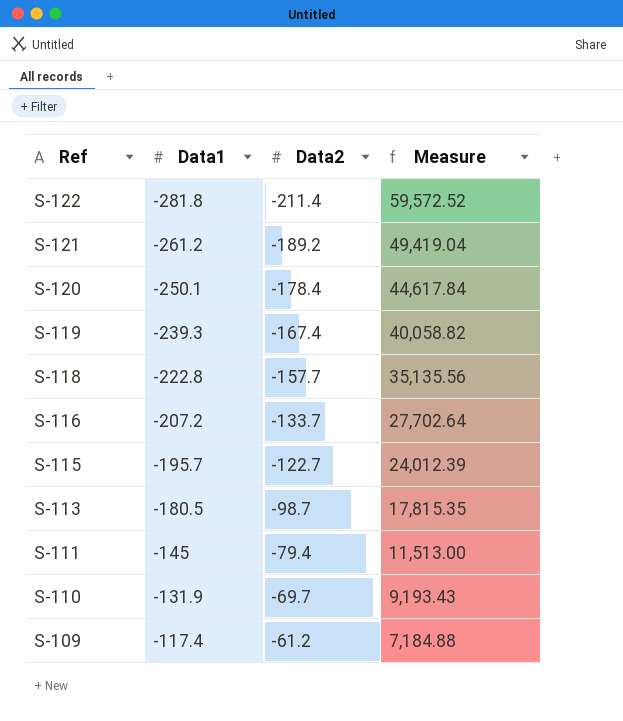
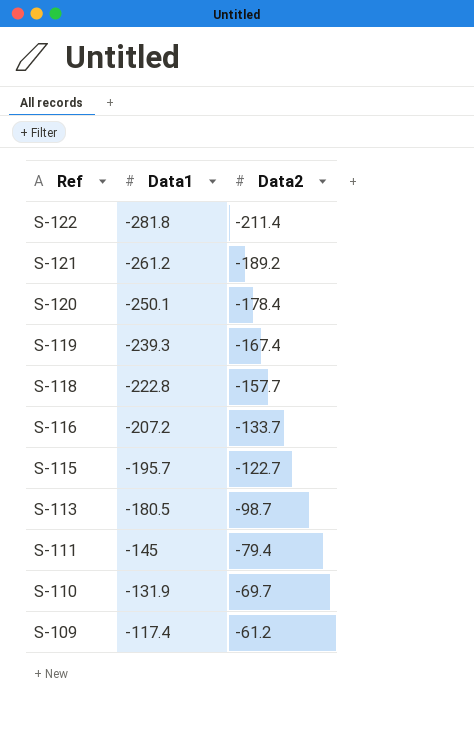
column Measure | formula: [Data1] * [Data2] -> none

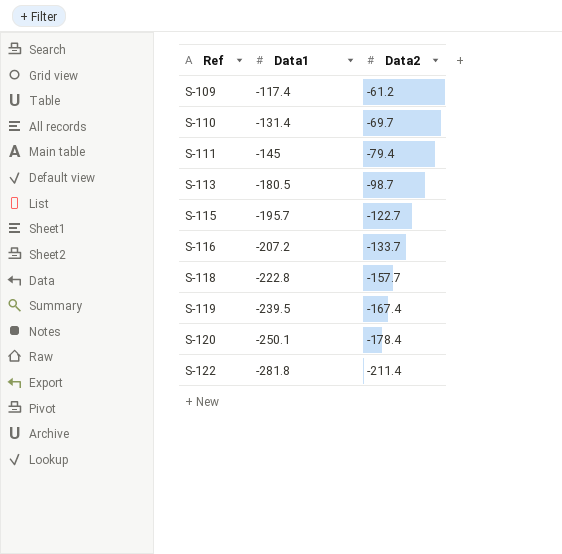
row order: Ref descending -> Ref ascending
row S-121: -261.2 | -189.2 -> none
S-110 | Data1: -131.9 -> -131.4
S-119 | Data1: -239.3 -> -239.5

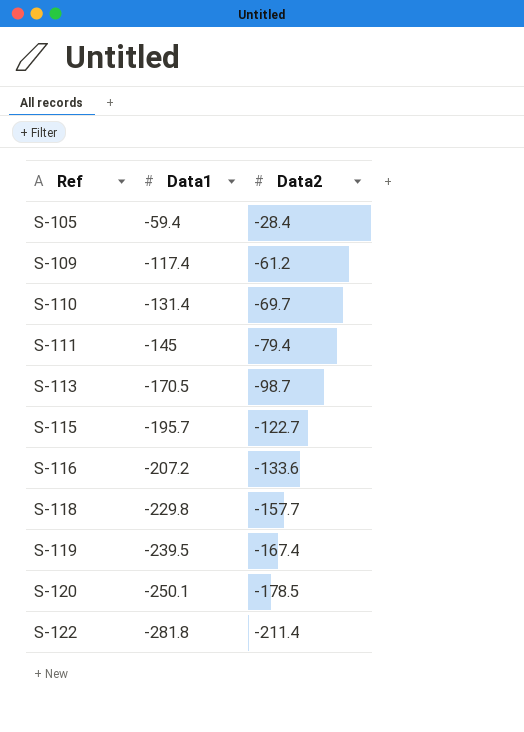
row S-105: none -> -59.4 | -28.4
S-113 | Data1: -180.5 -> -170.5
S-116 | Data2: -133.7 -> -133.6
S-118 | Data1: -222.8 -> -229.8
S-120 | Data2: -178.4 -> -178.5

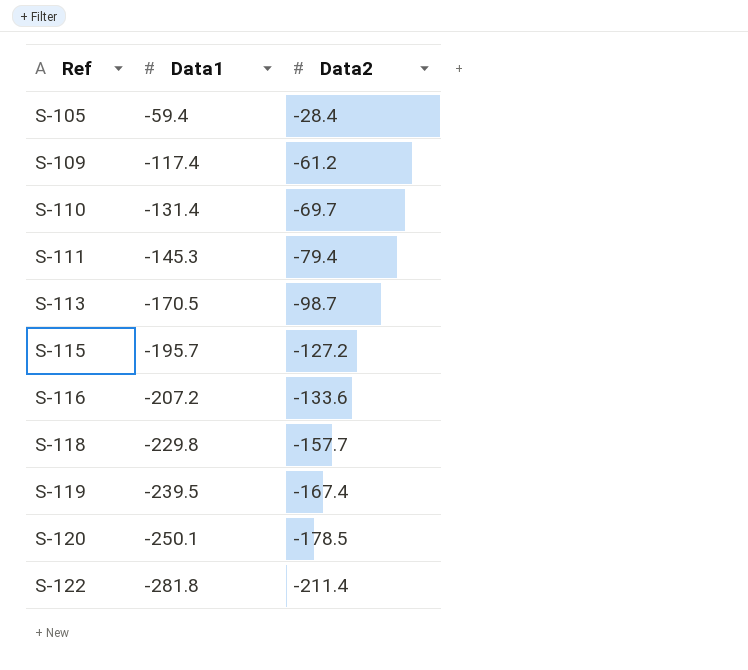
S-111 | Data1: -145 -> -145.3
S-115 | Data2: -122.7 -> -127.2

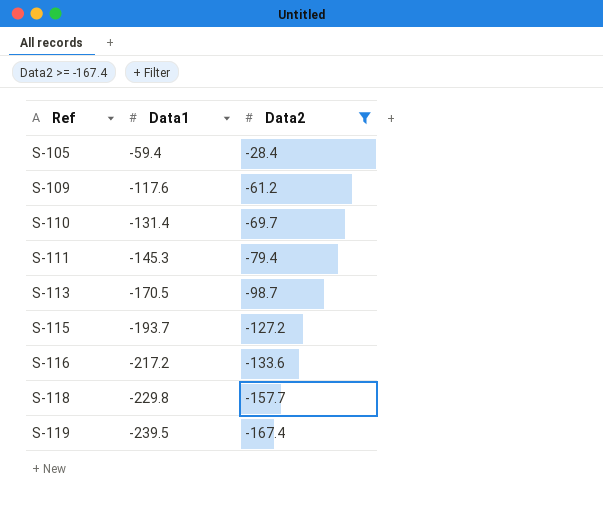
filter: none -> Data2 >= -167.4
S-109 | Data1: -117.4 -> -117.6
S-115 | Data1: -195.7 -> -193.7
S-116 | Data1: -207.2 -> -217.2

